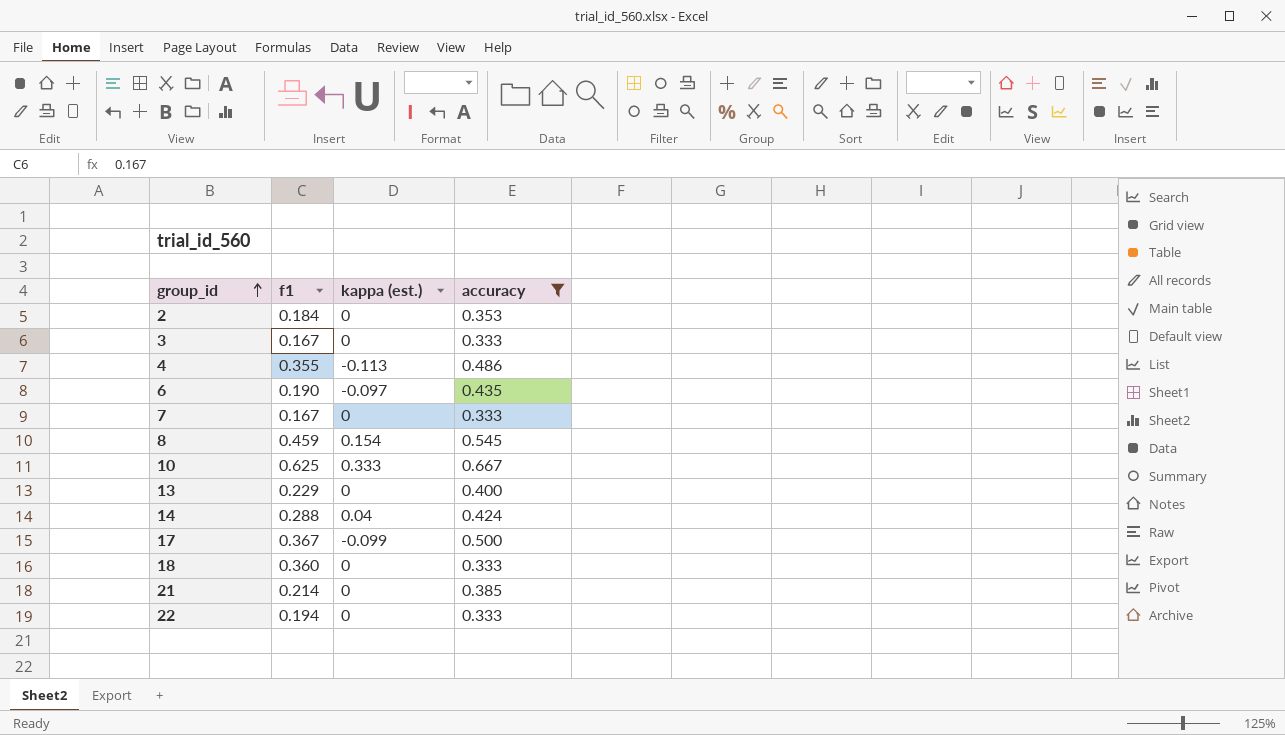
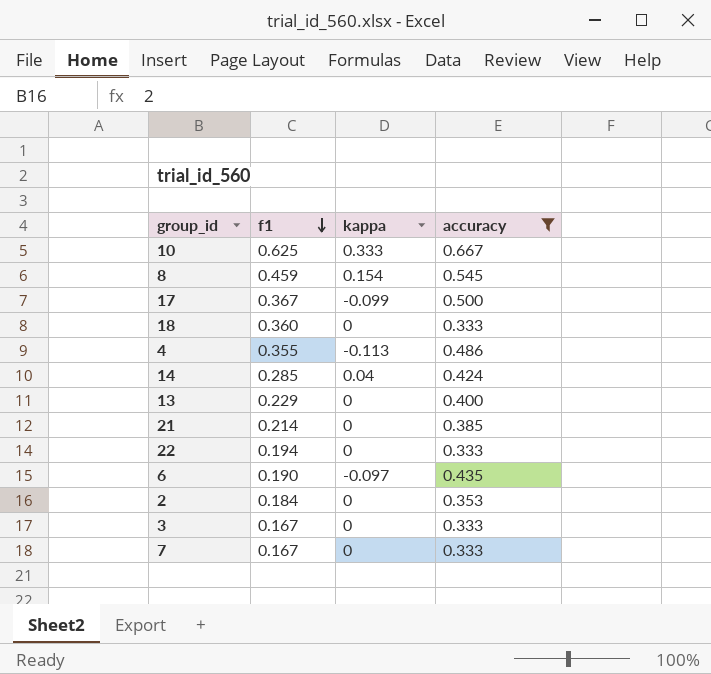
row order: group_id ascending -> f1 descending
column name: kappa (est.) -> kappa
14 | f1: 0.288 -> 0.285

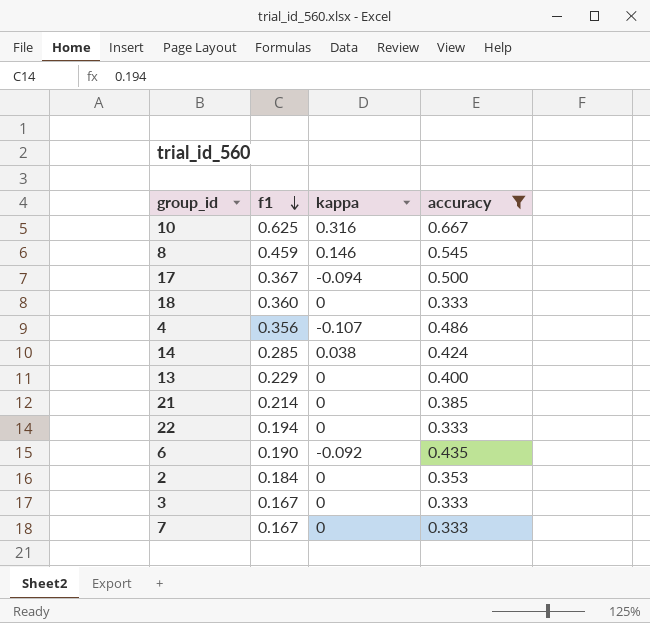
10 | kappa: 0.333 -> 0.316
8 | kappa: 0.154 -> 0.146
17 | kappa: -0.099 -> -0.094
4 | f1: 0.355 -> 0.356
4 | kappa: -0.113 -> -0.107
14 | kappa: 0.04 -> 0.038
6 | kappa: -0.097 -> -0.092

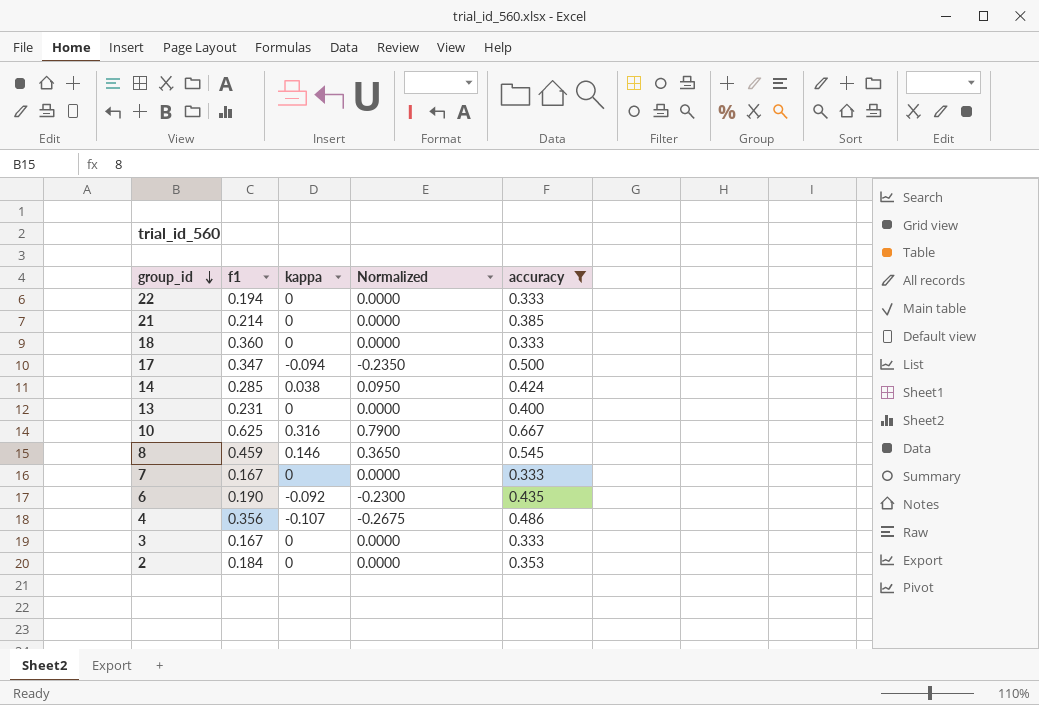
row order: f1 descending -> group_id descending
column Normalized | formula: none -> [kappa] * 2.5
17 | f1: 0.367 -> 0.347
13 | f1: 0.229 -> 0.231

